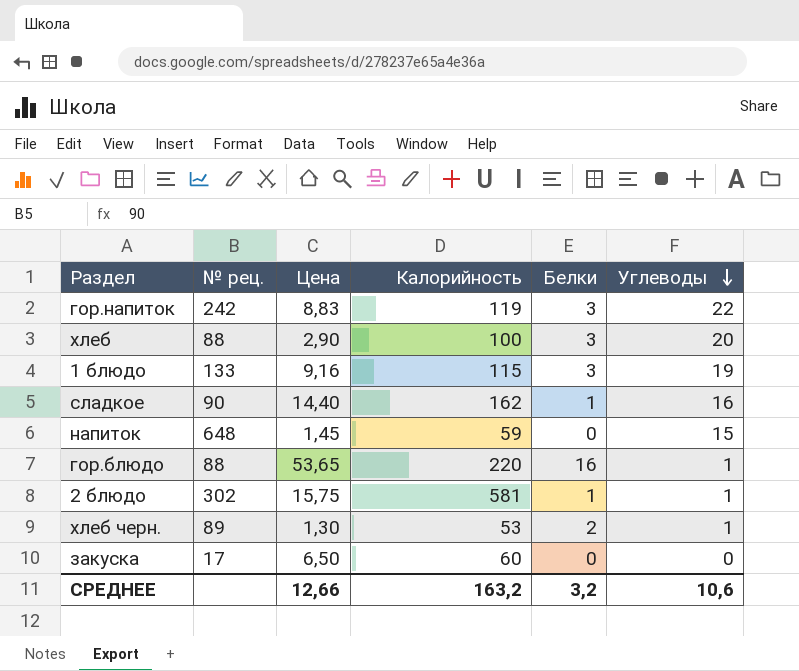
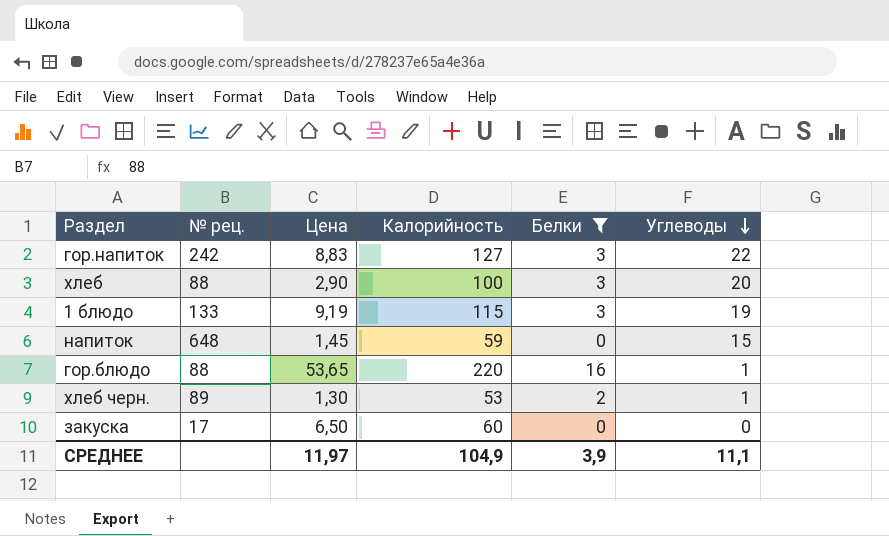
filter: none -> Белки != 1
гор.напиток | Калорийность: 119 -> 127
1 блюдо | Цена: 9,16 -> 9,19
СРЕДНЕЕ | Цена: 12,66 -> 11,97
СРЕДНЕЕ | Калорийность: 163,2 -> 104,9
СРЕДНЕЕ | Белки: 3,2 -> 3,9
СРЕДНЕЕ | Углеводы: 10,6 -> 11,1

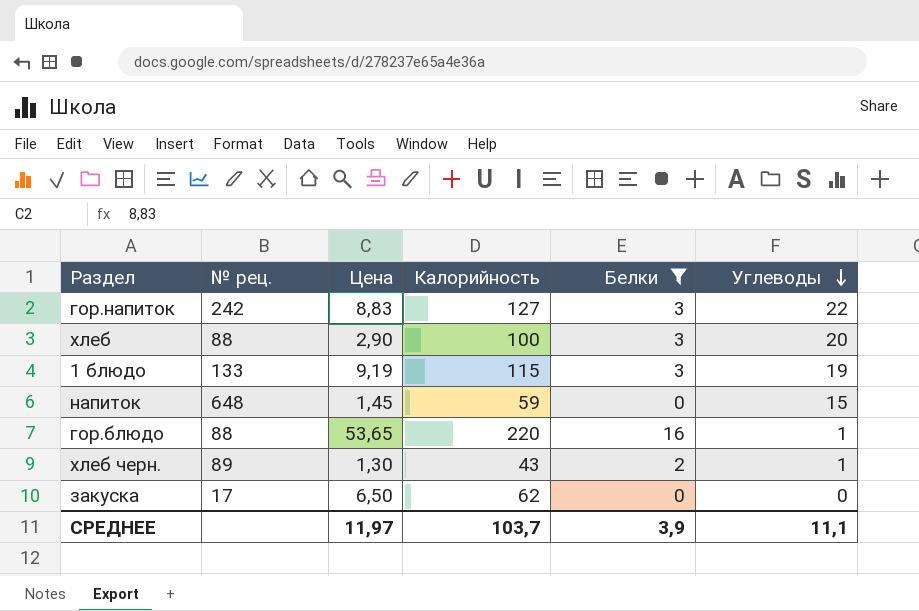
хлеб черн. | Калорийность: 53 -> 43
закуска | Калорийность: 60 -> 62
СРЕДНЕЕ | Калорийность: 104,9 -> 103,7

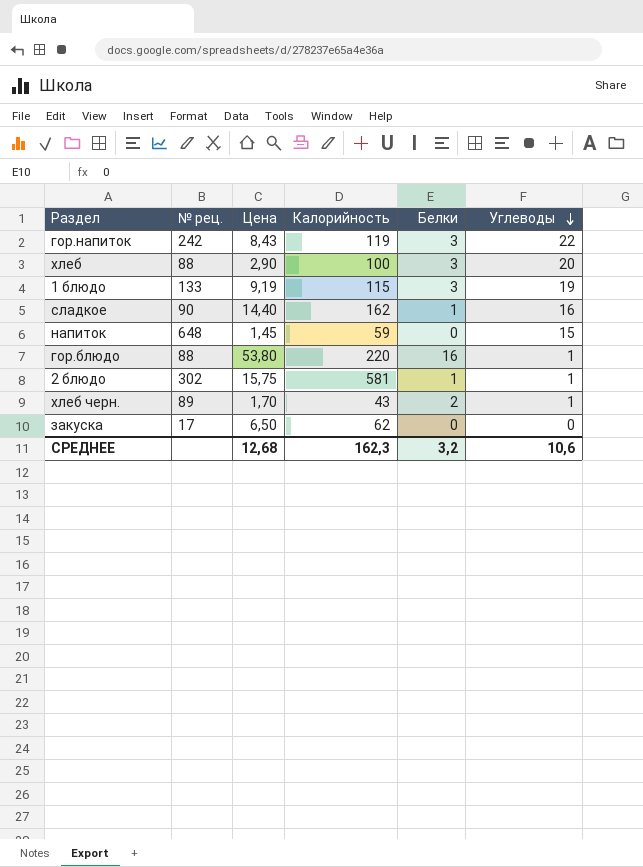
filter: Белки != 1 -> none
гор.напиток | Цена: 8,83 -> 8,43
гор.напиток | Калорийность: 127 -> 119
гор.блюдо | Цена: 53,65 -> 53,80
хлеб черн. | Цена: 1,30 -> 1,70
СРЕДНЕЕ | Цена: 11,97 -> 12,68
СРЕДНЕЕ | Калорийность: 103,7 -> 162,3
СРЕДНЕЕ | Белки: 3,9 -> 3,2
СРЕДНЕЕ | Углеводы: 11,1 -> 10,6

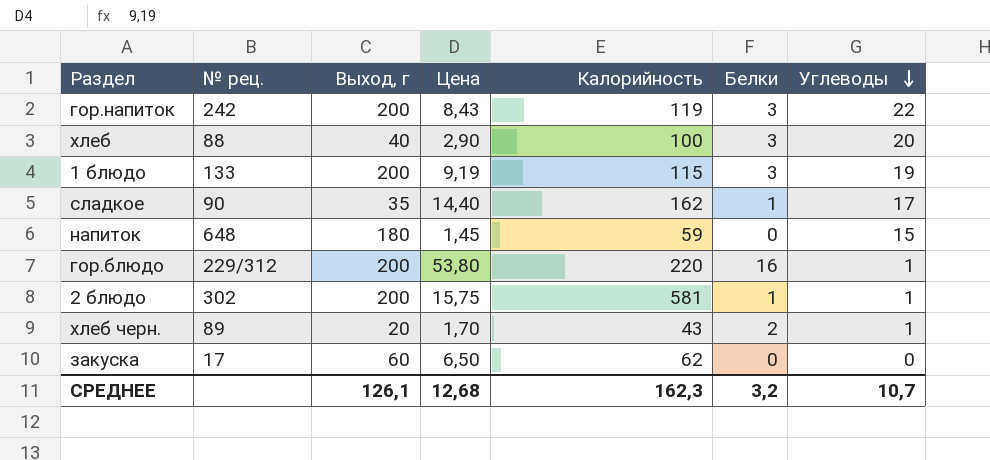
column Выход, г | position: none -> 3
сладкое | Углеводы: 16 -> 17
гор.блюдо | № рец.: 88 -> 229/312
СРЕДНЕЕ | Углеводы: 10,6 -> 10,7

